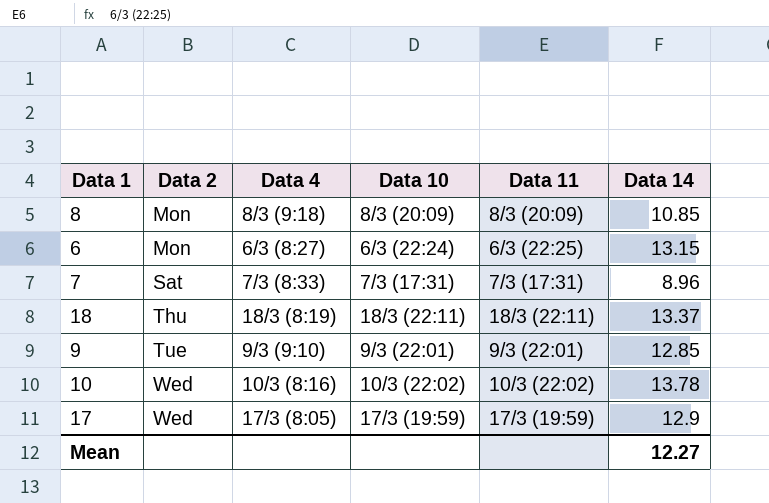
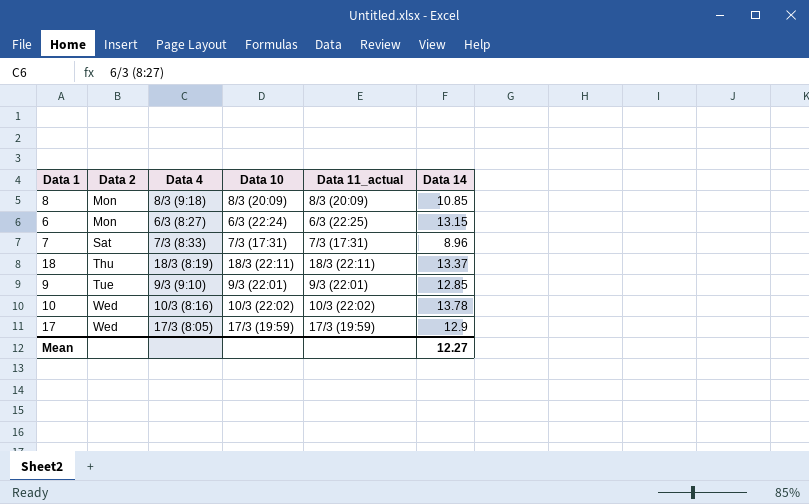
column name: Data 11 -> Data 11_actual

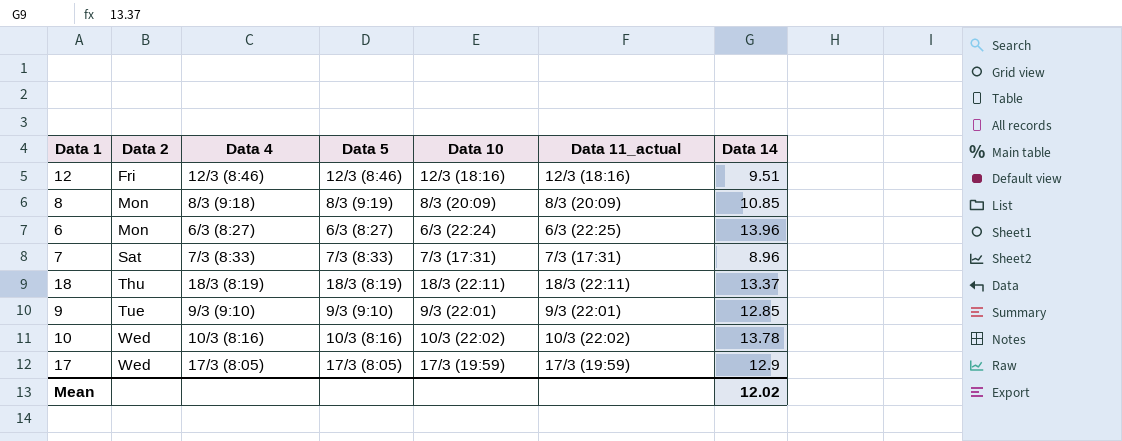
column Data 5 | position: none -> 4
row 12: none -> Fri | 12/3 (8:46) | 12/3 (8:46) | 12/3 (18:16) | 12/3 (18:16) | 9.51
6 | Data 14: 13.15 -> 13.96
Mean | Data 14: 12.27 -> 12.02

